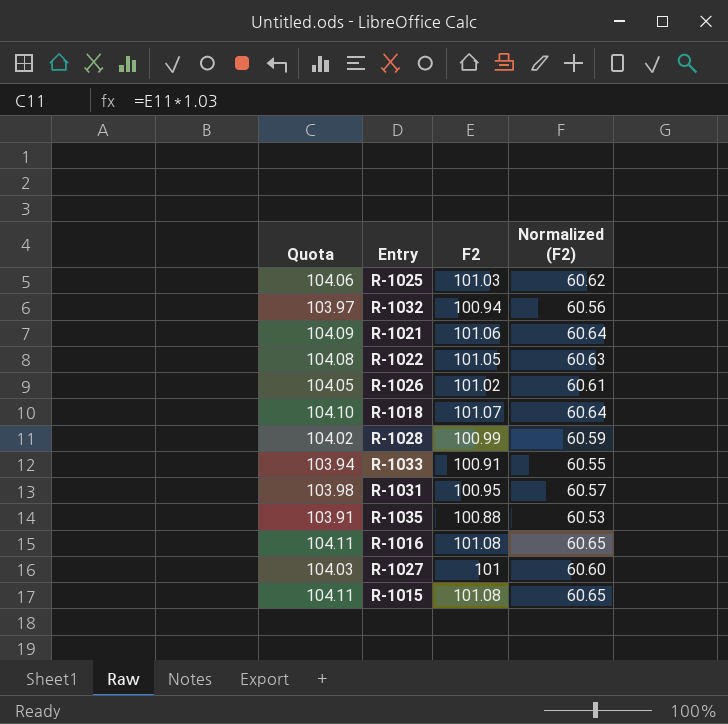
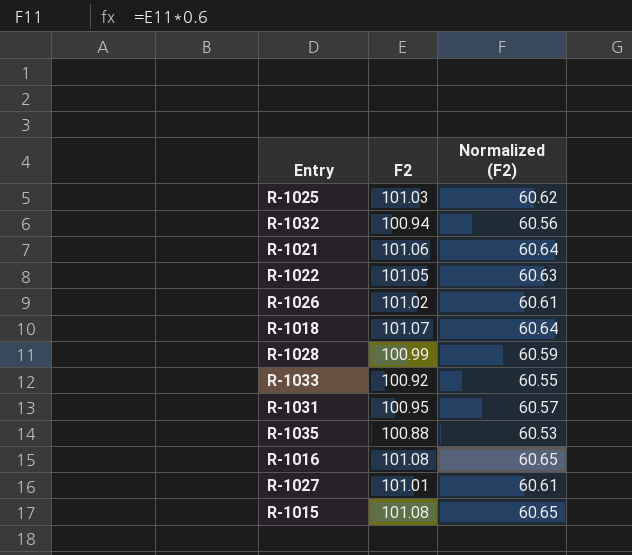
column Quota | formula: [F2] * 1.03 -> none
R-1033 | F2: 100.91 -> 100.92
R-1027 | F2: 101 -> 101.01
R-1027 | Normalized (F2): 60.60 -> 60.61

